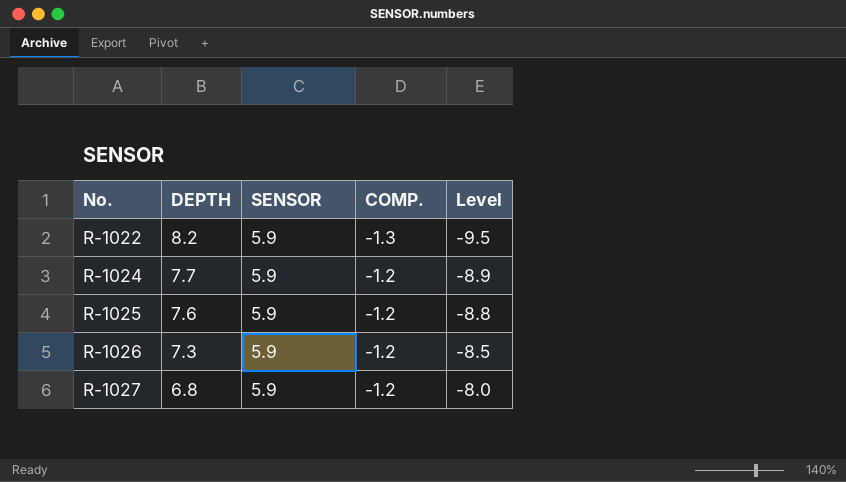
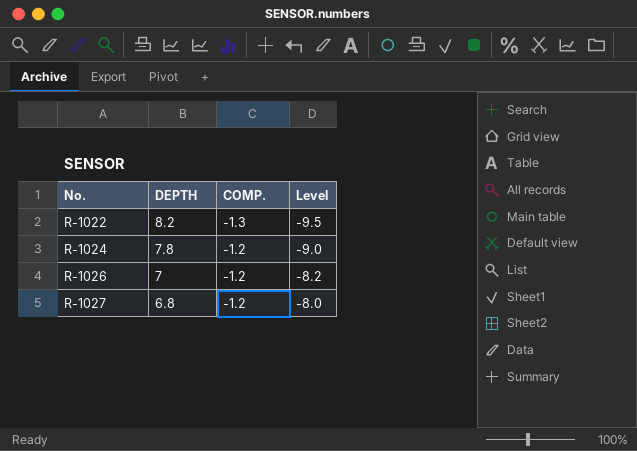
column SENSOR | position: 3 -> none
row R-1025: 7.6 | 5.9 | -1.2 | -8.8 -> none
R-1024 | DEPTH: 7.7 -> 7.8
R-1024 | Level: -8.9 -> -9.0
R-1026 | DEPTH: 7.3 -> 7
R-1026 | Level: -8.5 -> -8.2

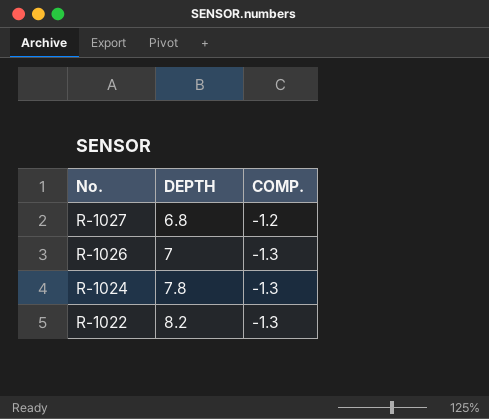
row order: No. ascending -> No. descending
column Level | formula: [COMP.] - [DEPTH] -> none
R-1026 | COMP.: -1.2 -> -1.3
R-1024 | COMP.: -1.2 -> -1.3

